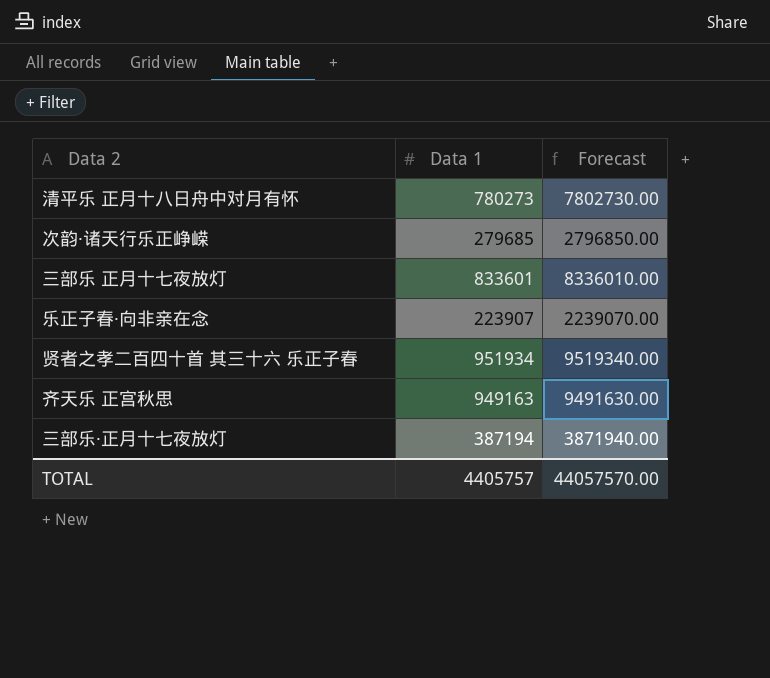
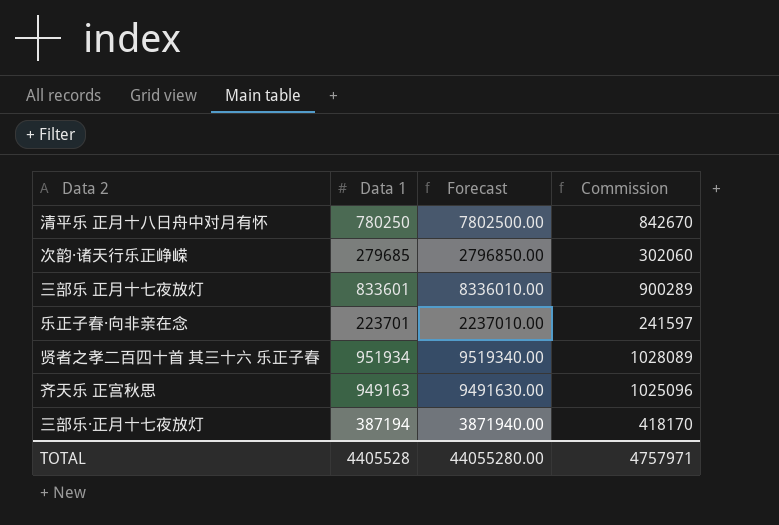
column Commission | formula: none -> [Data 1] * 1.08
清平乐 正月十八日舟中对月有怀 | Data 1: 780273 -> 780250
清平乐 正月十八日舟中对月有怀 | Forecast: 7802730.00 -> 7802500.00
乐正子春·向非亲在念 | Data 1: 223907 -> 223701
乐正子春·向非亲在念 | Forecast: 2239070.00 -> 2237010.00
TOTAL | Data 1: 4405757 -> 4405528
TOTAL | Forecast: 44057570.00 -> 44055280.00

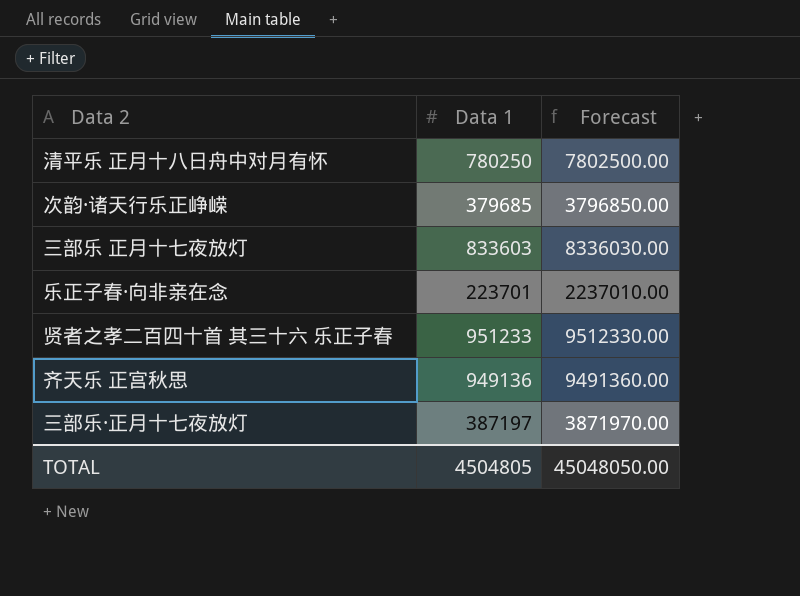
column Commission | formula: [Data 1] * 1.08 -> none
次韵·诸天行乐正峥嵘 | Data 1: 279685 -> 379685
次韵·诸天行乐正峥嵘 | Forecast: 2796850.00 -> 3796850.00
三部乐 正月十七夜放灯 | Data 1: 833601 -> 833603
三部乐 正月十七夜放灯 | Forecast: 8336010.00 -> 8336030.00
贤者之孝二百四十首 其三十六 乐正子春 | Data 1: 951934 -> 951233
贤者之孝二百四十首 其三十六 乐正子春 | Forecast: 9519340.00 -> 9512330.00
齐天乐 正宫秋思 | Data 1: 949163 -> 949136
齐天乐 正宫秋思 | Forecast: 9491630.00 -> 9491360.00
三部乐·正月十七夜放灯 | Data 1: 387194 -> 387197
三部乐·正月十七夜放灯 | Forecast: 3871940.00 -> 3871970.00
TOTAL | Data 1: 4405528 -> 4504805
TOTAL | Forecast: 44055280.00 -> 45048050.00

